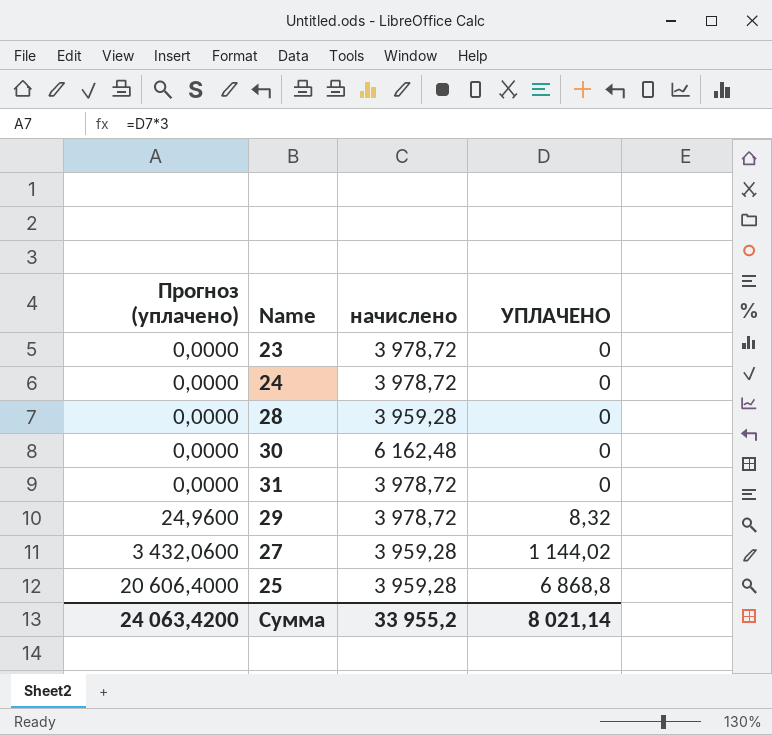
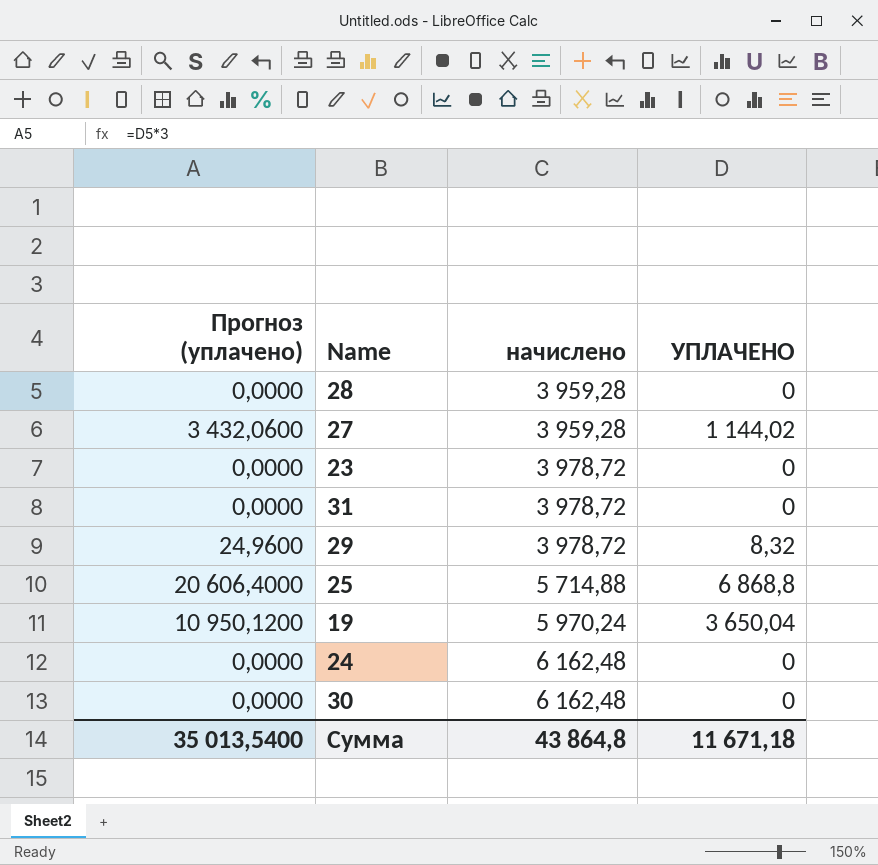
row order: Прогноз (уплачено) ascending -> начислено ascending
25 | начислено: 3 959,28 -> 5 714,88
row 19: none -> 10 950,1200 | 5 970,24 | 3 650,04
24 | начислено: 3 978,72 -> 6 162,48
Сумма | Прогноз (уплачено): 24 063,4200 -> 35 013,5400
Сумма | начислено: 33 955,2 -> 43 864,8
Сумма | УПЛАЧЕНО: 8 021,14 -> 11 671,18

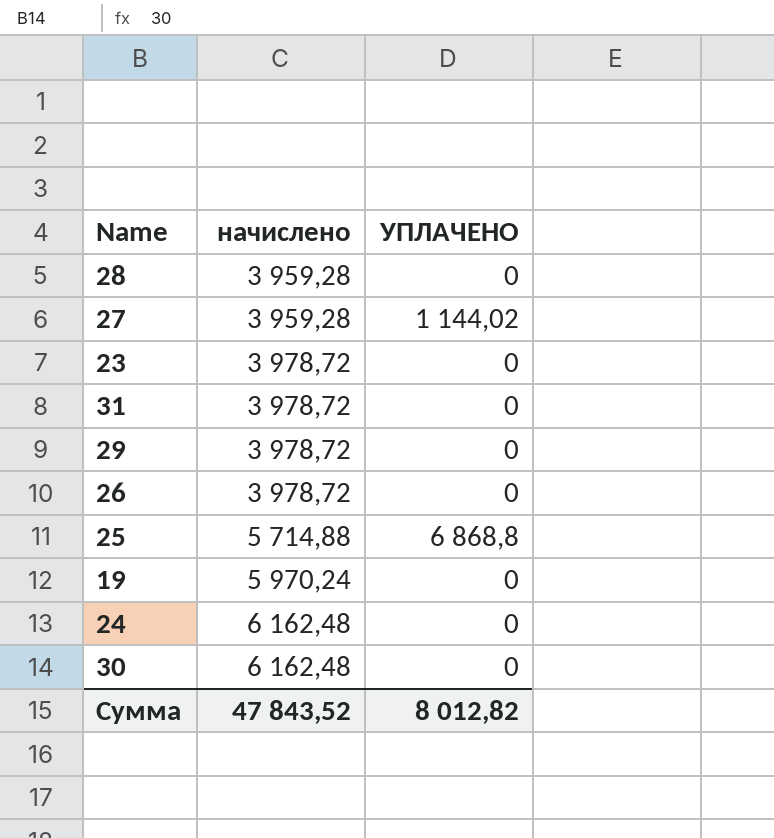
column Прогноз (уплачено) | formula: [УПЛАЧЕНО] * 3 -> none
29 | УПЛАЧЕНО: 8,32 -> 0
row 26: none -> 3 978,72 | 0
19 | УПЛАЧЕНО: 3 650,04 -> 0
Сумма | начислено: 43 864,8 -> 47 843,52
Сумма | УПЛАЧЕНО: 11 671,18 -> 8 012,82

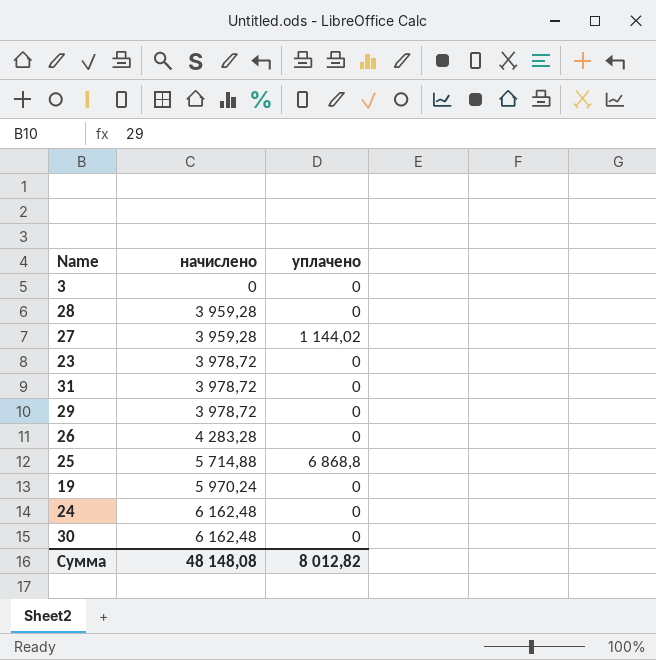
column name: УПЛАЧЕНО -> уплачено
row 3: none -> 0 | 0
26 | начислено: 3 978,72 -> 4 283,28
Сумма | начислено: 47 843,52 -> 48 148,08

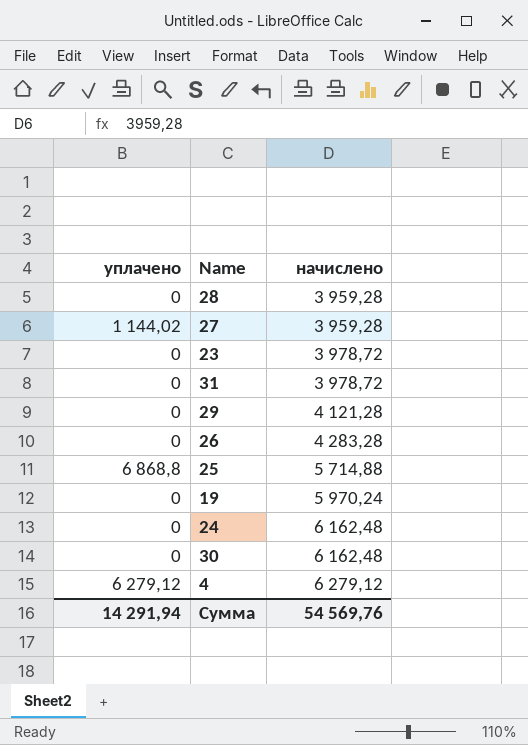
column уплачено | position: 3 -> 1
row 3: 0 | 0 -> none
29 | начислено: 3 978,72 -> 4 121,28
row 4: none -> 6 279,12 | 6 279,12
Сумма | уплачено: 8 012,82 -> 14 291,94
Сумма | начислено: 48 148,08 -> 54 569,76

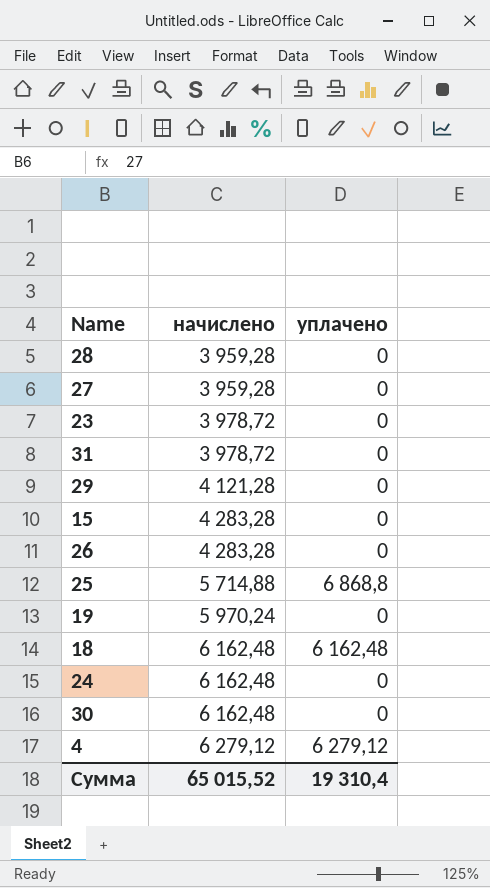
column уплачено | position: 1 -> 3
27 | уплачено: 1 144,02 -> 0
row 15: none -> 4 283,28 | 0
row 18: none -> 6 162,48 | 6 162,48
Сумма | начислено: 54 569,76 -> 65 015,52
Сумма | уплачено: 14 291,94 -> 19 310,4

